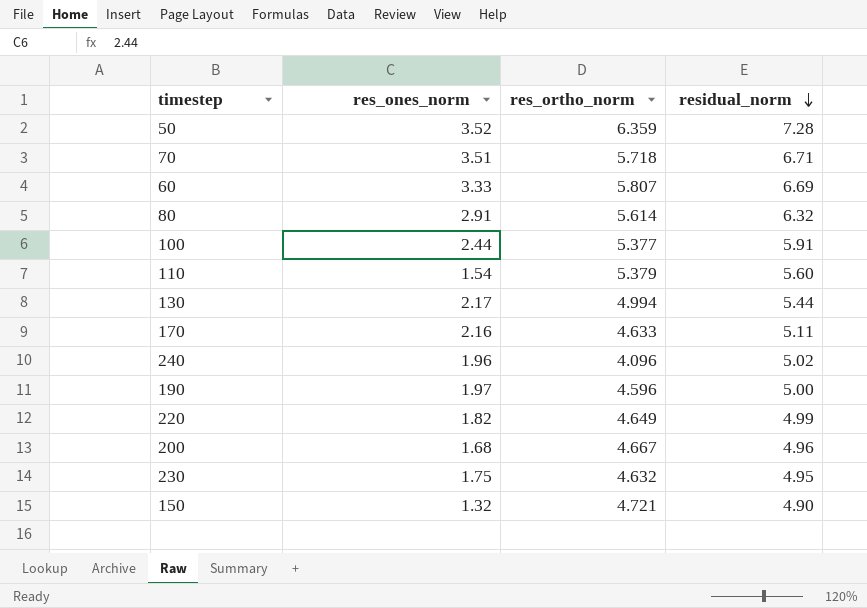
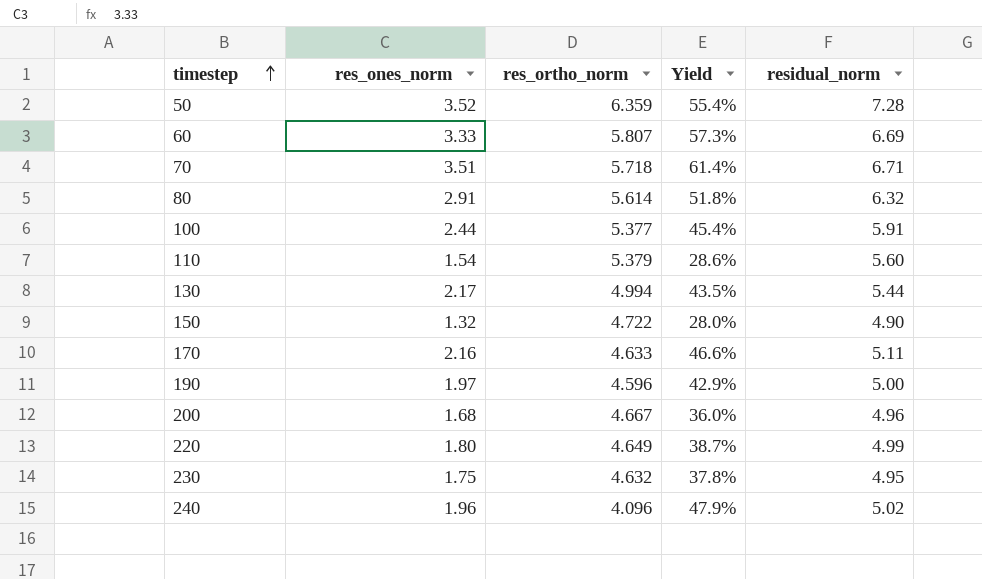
row order: residual_norm descending -> timestep ascending
column Yield | formula: none -> [res_ones_norm] / [res_ortho_norm]
150 | res_ortho_norm: 4.721 -> 4.722
220 | res_ones_norm: 1.82 -> 1.80

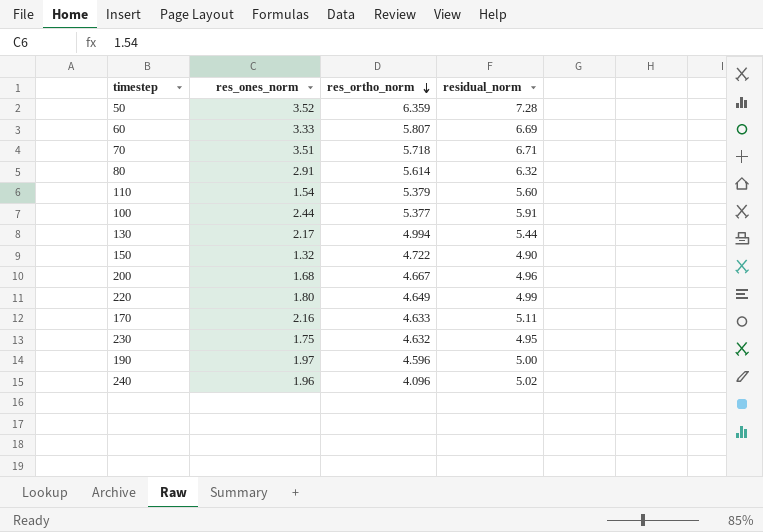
row order: timestep ascending -> res_ortho_norm descending
column Yield | formula: [res_ones_norm] / [res_ortho_norm] -> none

